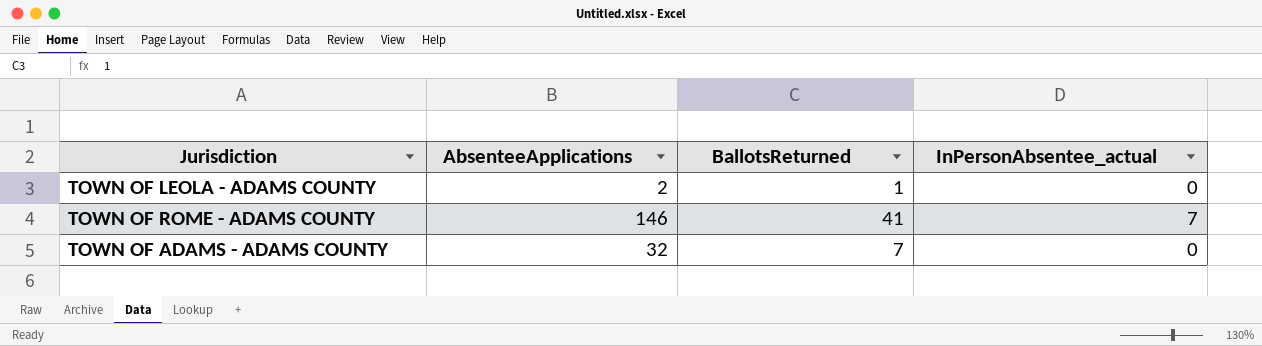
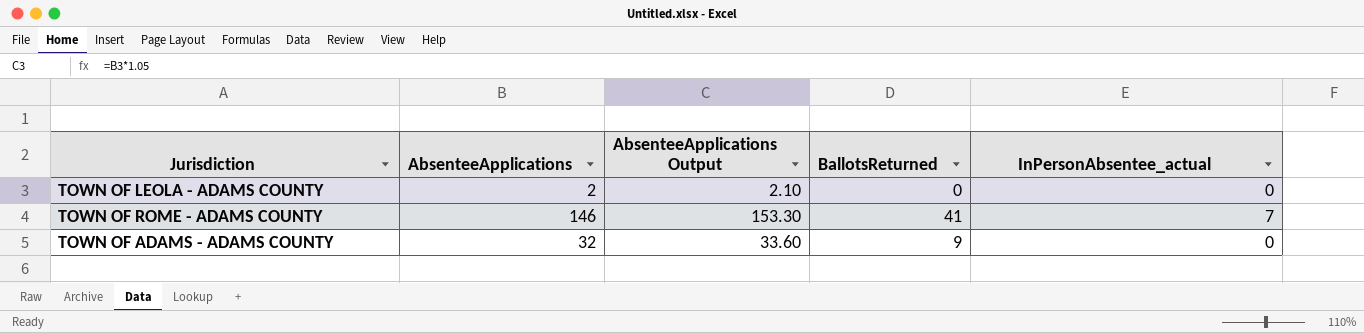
column AbsenteeApplications Output | formula: none -> [AbsenteeApplications] * 1.05
TOWN OF LEOLA - ADAMS COUNTY | BallotsReturned: 1 -> 0
TOWN OF ADAMS - ADAMS COUNTY | BallotsReturned: 7 -> 9

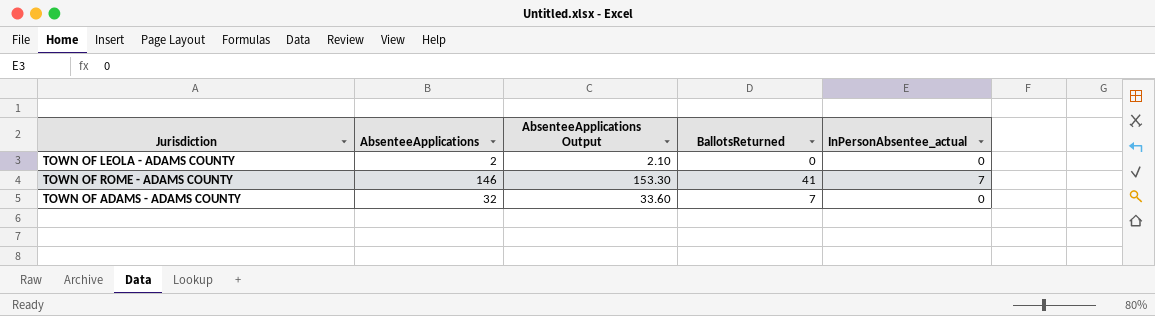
TOWN OF ADAMS - ADAMS COUNTY | BallotsReturned: 9 -> 7

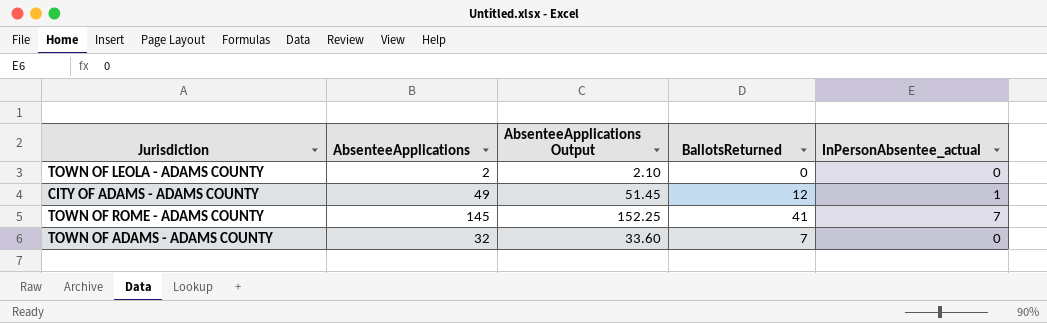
row CITY OF ADAMS - ADAMS COUNTY: none -> 49 | 51.45 | 12 | 1
TOWN OF ROME - ADAMS COUNTY | AbsenteeApplications: 146 -> 145
TOWN OF ROME - ADAMS COUNTY | AbsenteeApplications Output: 153.30 -> 152.25

